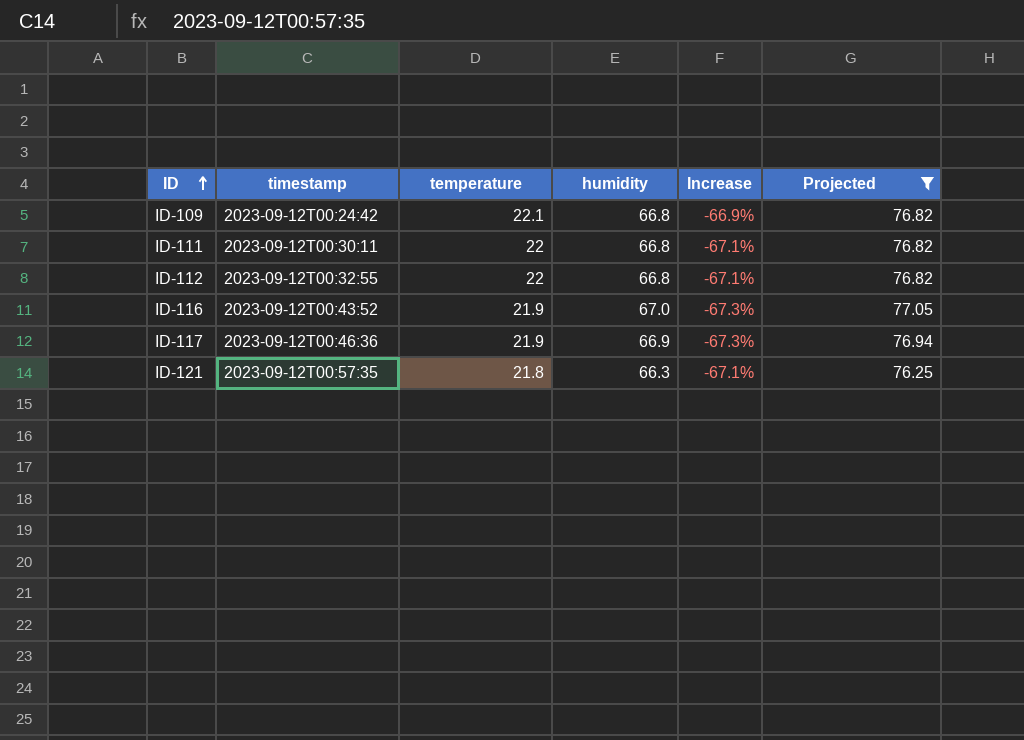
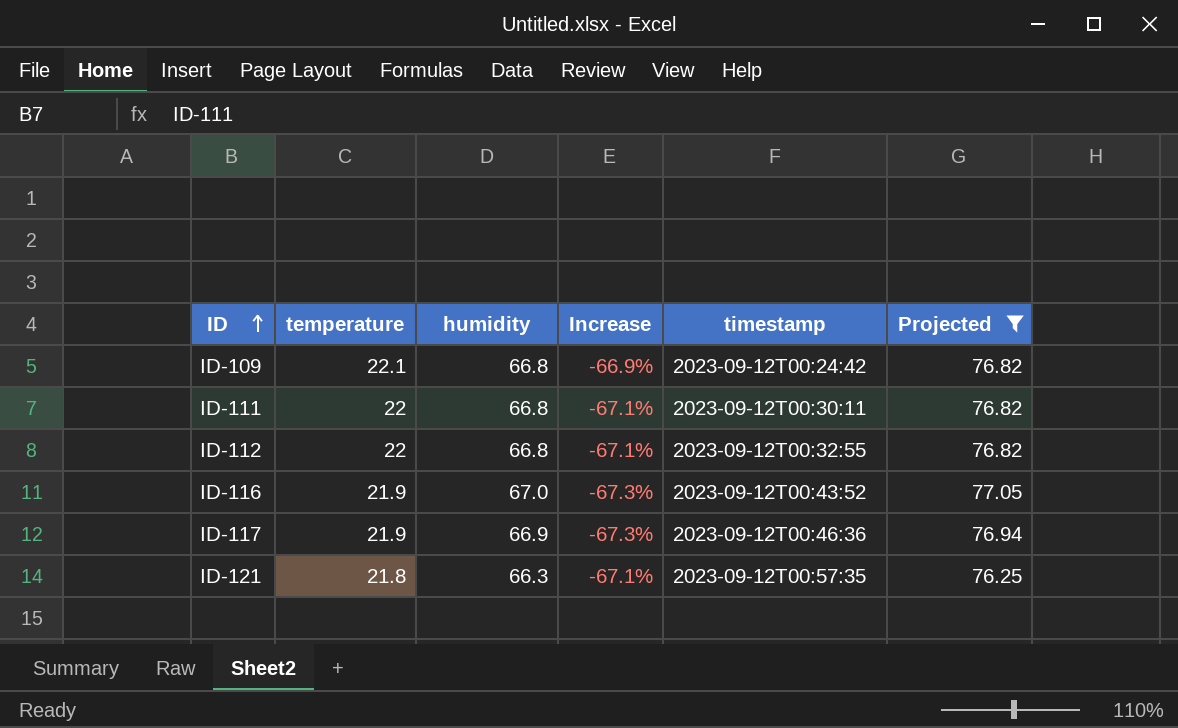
column timestamp | position: 2 -> 5

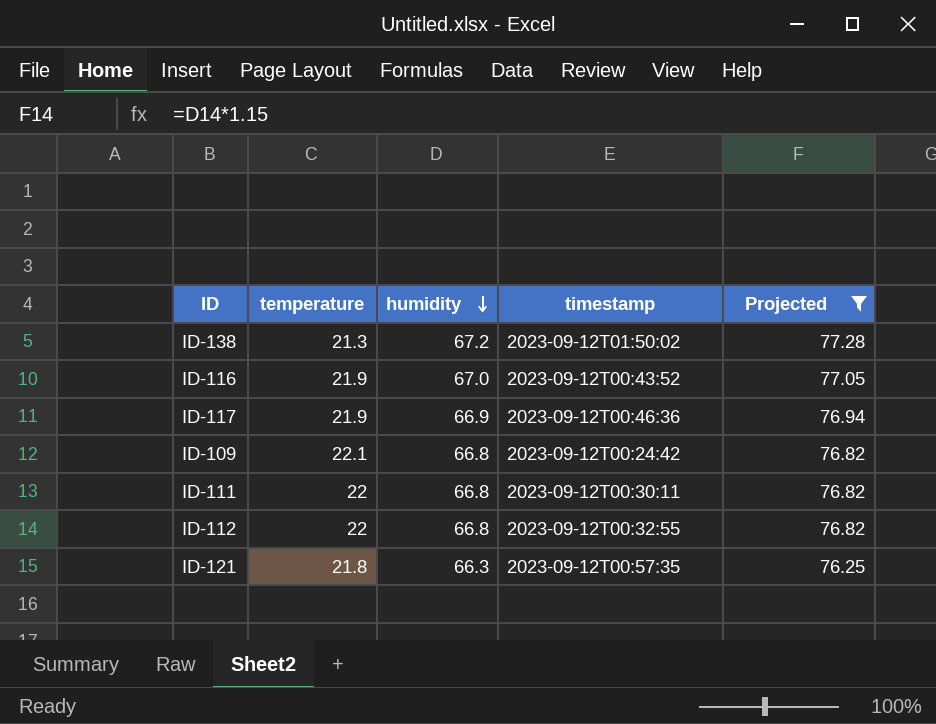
row order: ID ascending -> humidity descending
column Increase | formula: ([temperature] - [humidity]) / [humidity] -> none
row ID-138: none -> 21.3 | 67.2 | 2023-09-12T01:50:02 | 77.28

